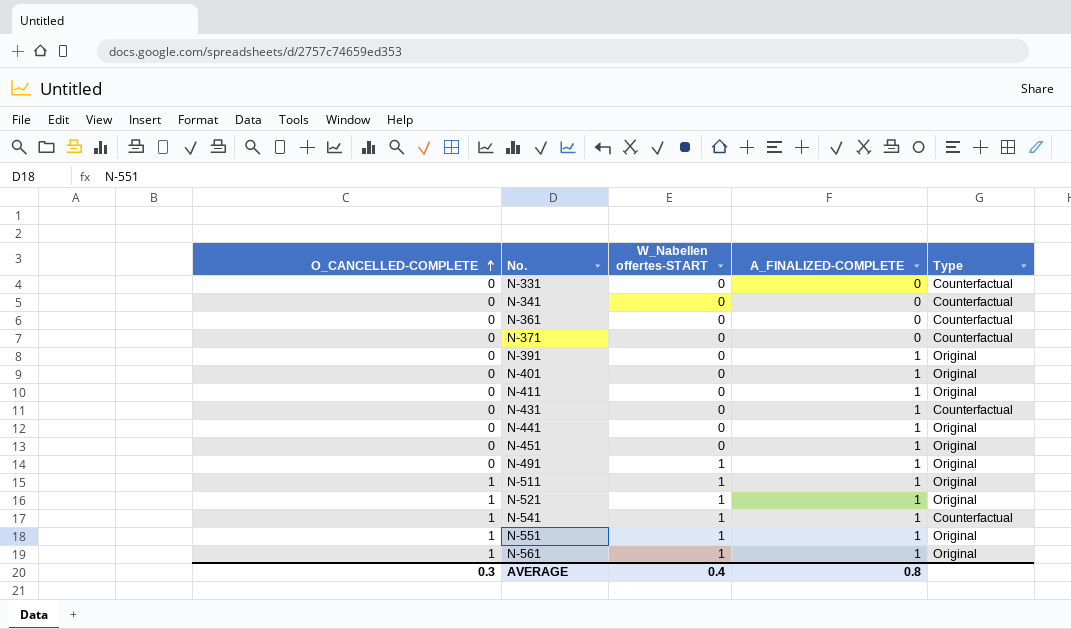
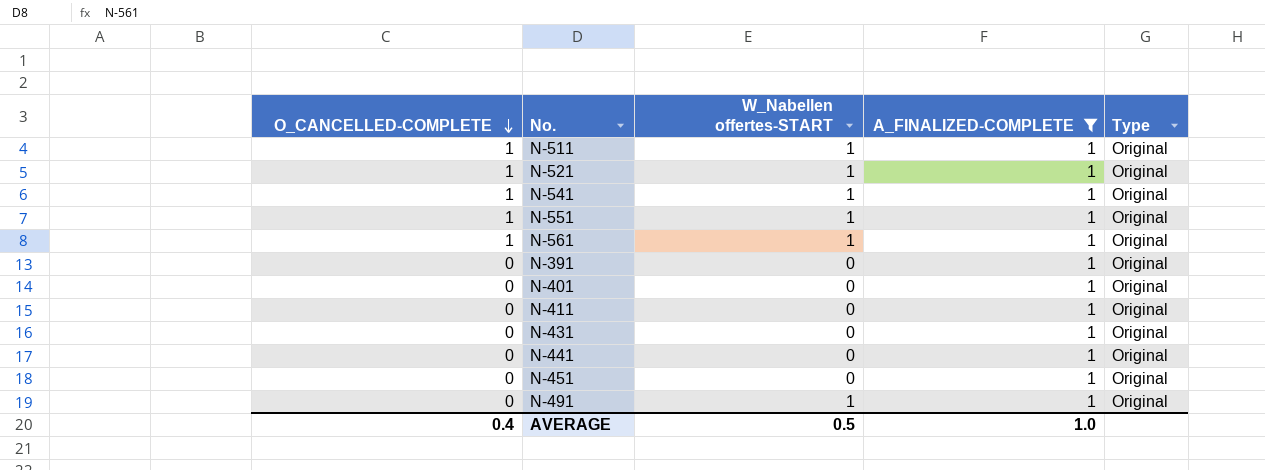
filter: none -> A_FINALIZED-COMPLETE = 1
row order: O_CANCELLED-COMPLETE ascending -> O_CANCELLED-COMPLETE descending
N-541 | Type: Counterfactual -> Original
N-431 | Type: Counterfactual -> Original
AVERAGE | O_CANCELLED-COMPLETE: 0.3 -> 0.4
AVERAGE | W_Nabellen offertes-START: 0.4 -> 0.5
AVERAGE | A_FINALIZED-COMPLETE: 0.8 -> 1.0

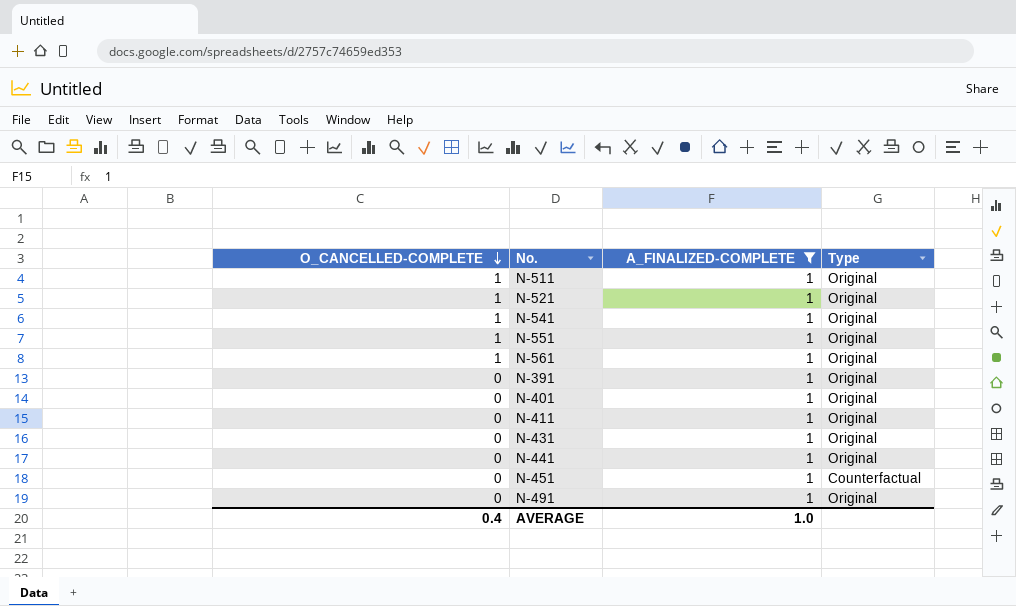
column W_Nabellen offertes-START | position: 3 -> none
N-451 | Type: Original -> Counterfactual

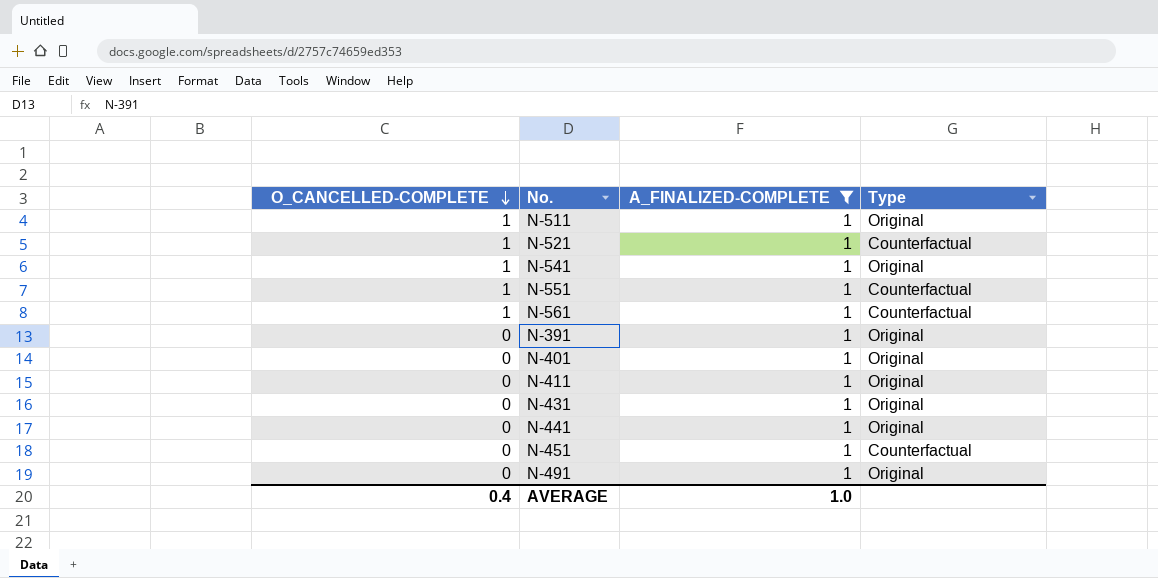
N-521 | Type: Original -> Counterfactual
N-551 | Type: Original -> Counterfactual
N-561 | Type: Original -> Counterfactual

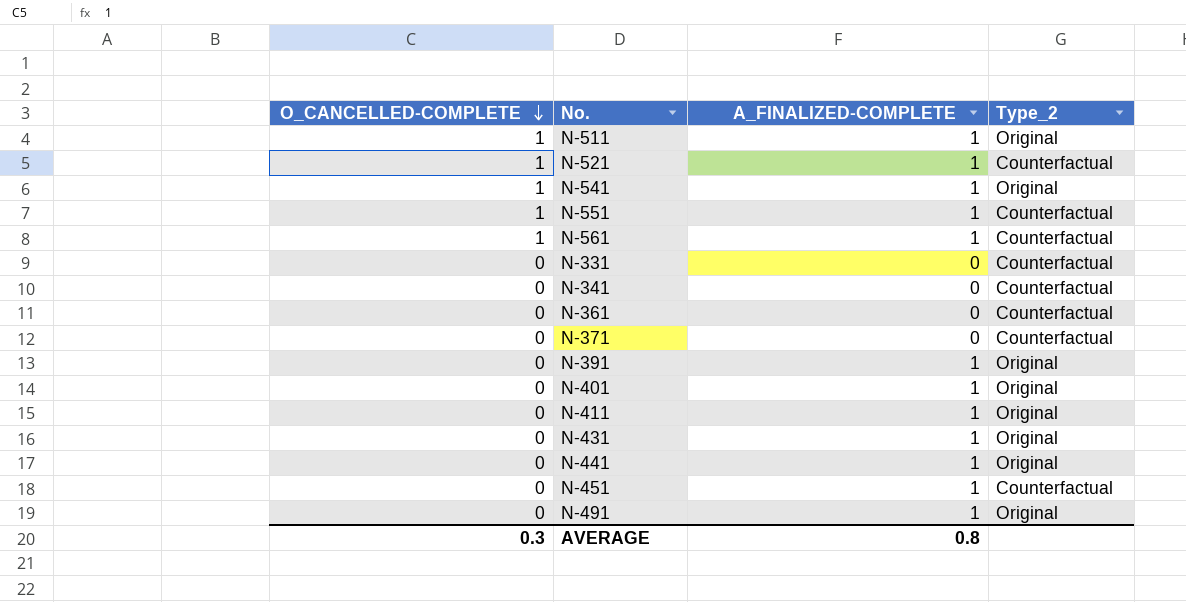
filter: A_FINALIZED-COMPLETE = 1 -> none
column name: Type -> Type_2
AVERAGE | O_CANCELLED-COMPLETE: 0.4 -> 0.3
AVERAGE | A_FINALIZED-COMPLETE: 1.0 -> 0.8

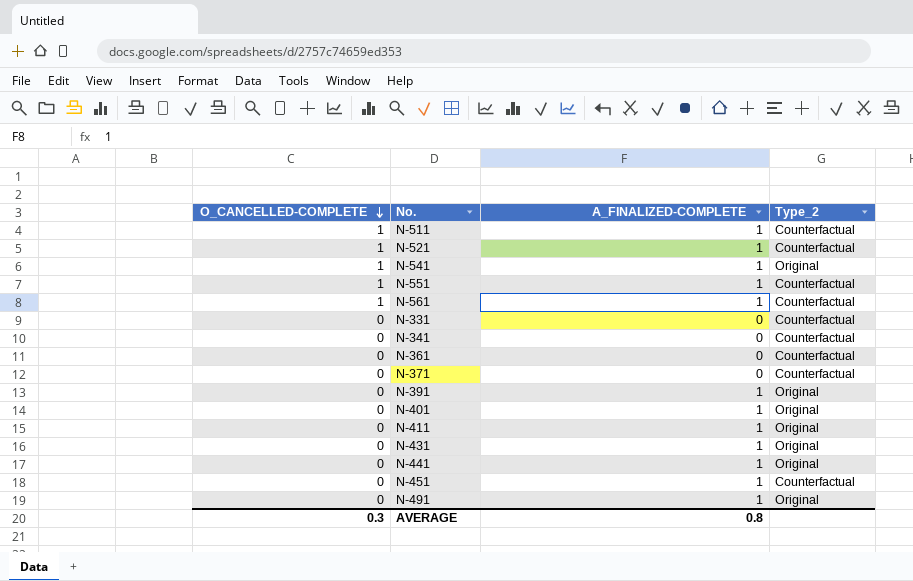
N-511 | Type_2: Original -> Counterfactual

